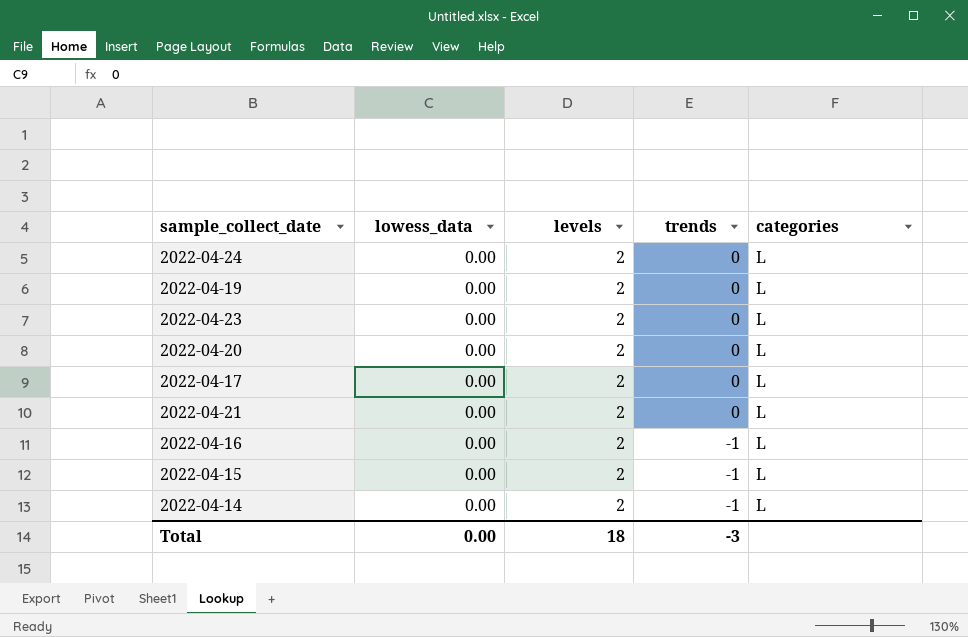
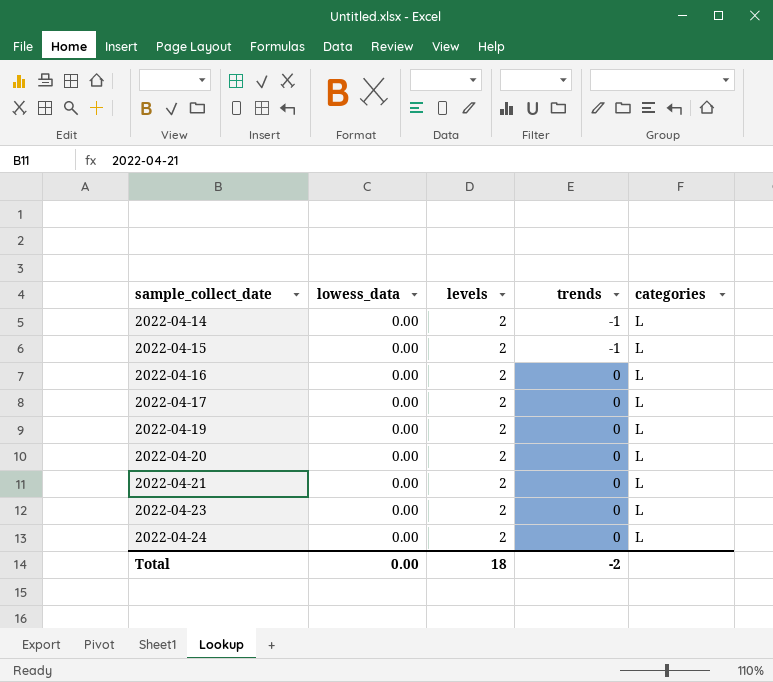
row order: trends descending -> sample_collect_date ascending
2022-04-16 | trends: -1 -> 0
Total | trends: -3 -> -2

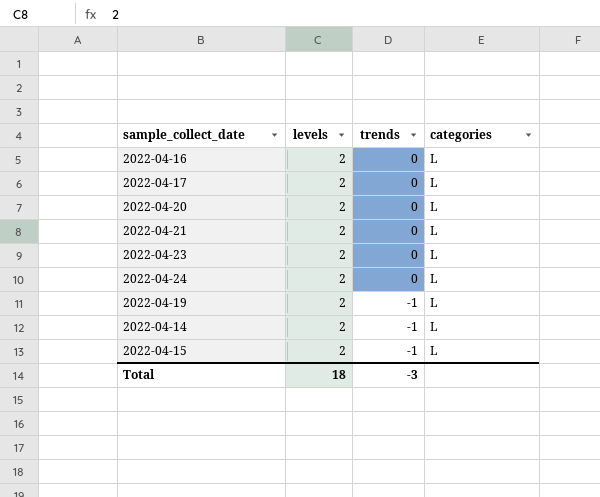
row order: sample_collect_date ascending -> trends descending
column lowess_data | position: 2 -> none
2022-04-19 | trends: 0 -> -1
Total | trends: -2 -> -3

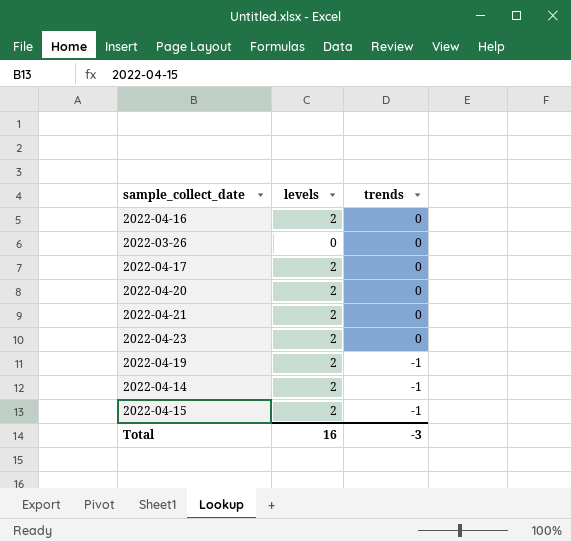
column categories | position: 4 -> none
row 2022-04-24: 2 | 0 | L -> none
row 2022-03-26: none -> 0 | 0
Total | levels: 18 -> 16

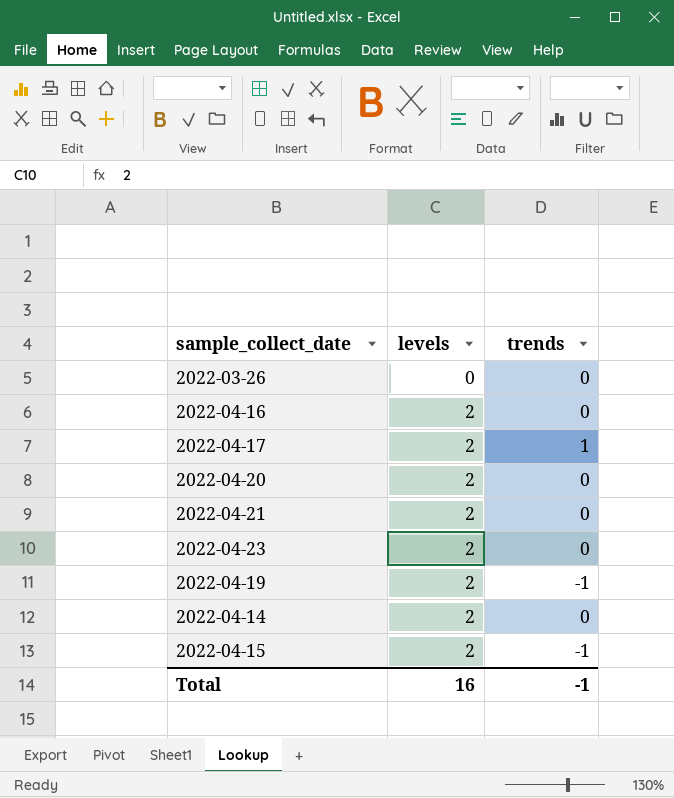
row order: trends descending -> levels ascending
2022-04-17 | trends: 0 -> 1
2022-04-14 | trends: -1 -> 0
Total | trends: -3 -> -1

